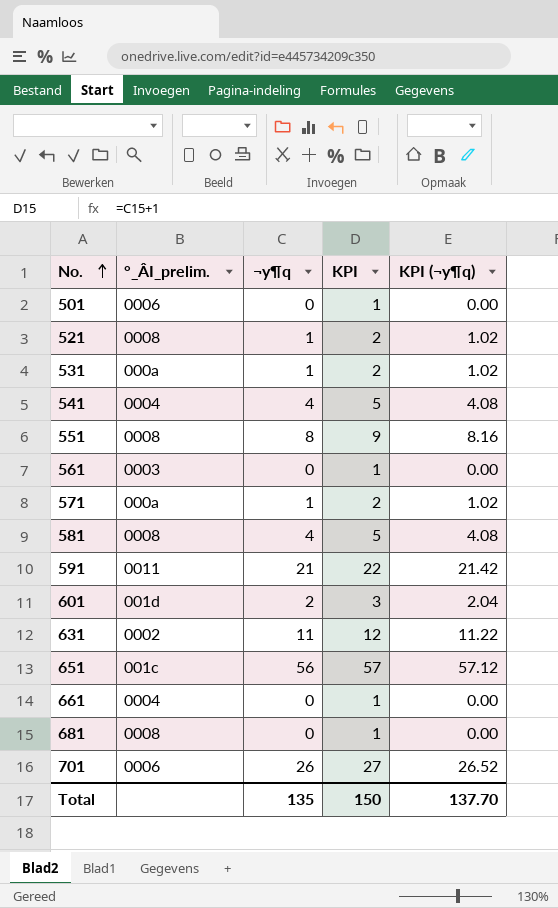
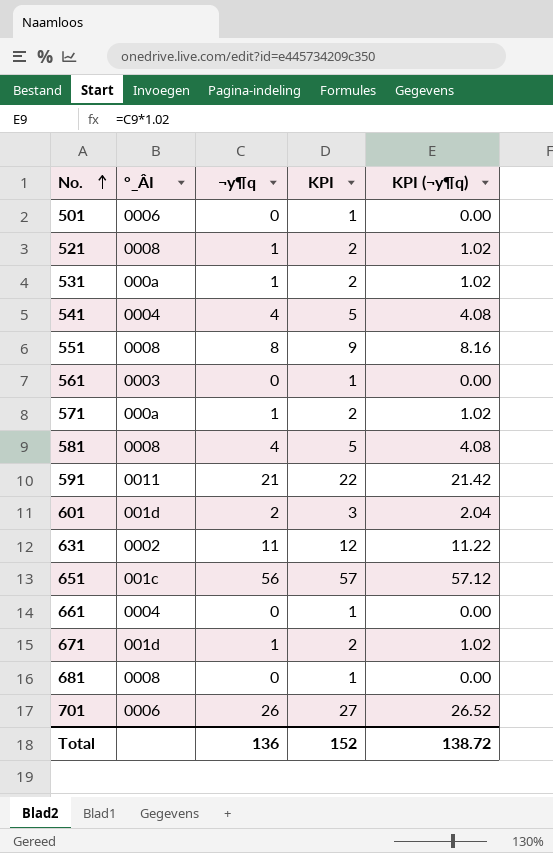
column name: °_ÂI_prelim. -> °_ÂI
row 671: none -> 001d | 1 | 2 | 1.02
Total | ¬y¶q: 135 -> 136
Total | KPI: 150 -> 152
Total | KPI (¬y¶q): 137.70 -> 138.72

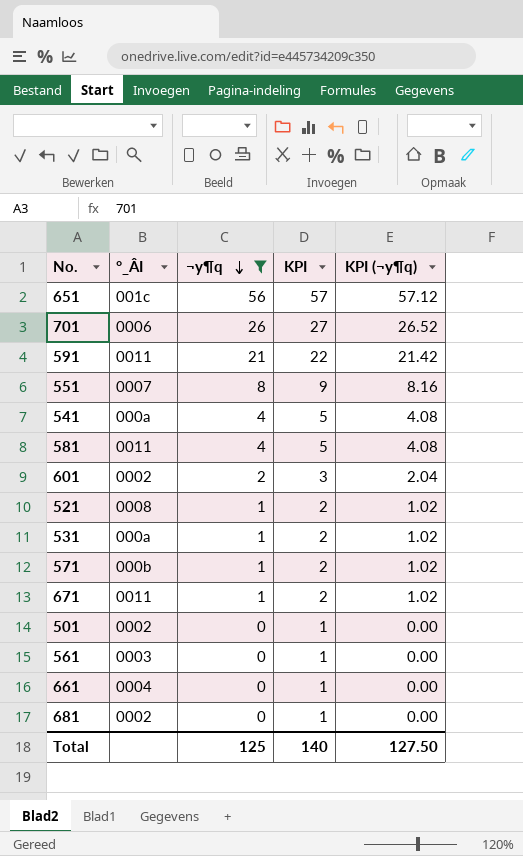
filter: none -> ¬y¶q != 11
row order: No. ascending -> ¬y¶q descending
551 | °_ÂI: 0008 -> 0007
541 | °_ÂI: 0004 -> 000a
581 | °_ÂI: 0008 -> 0011
601 | °_ÂI: 001d -> 0002
571 | °_ÂI: 000a -> 000b
671 | °_ÂI: 001d -> 0011
501 | °_ÂI: 0006 -> 0002
681 | °_ÂI: 0008 -> 0002
Total | ¬y¶q: 136 -> 125
Total | KPI: 152 -> 140
Total | KPI (¬y¶q): 138.72 -> 127.50

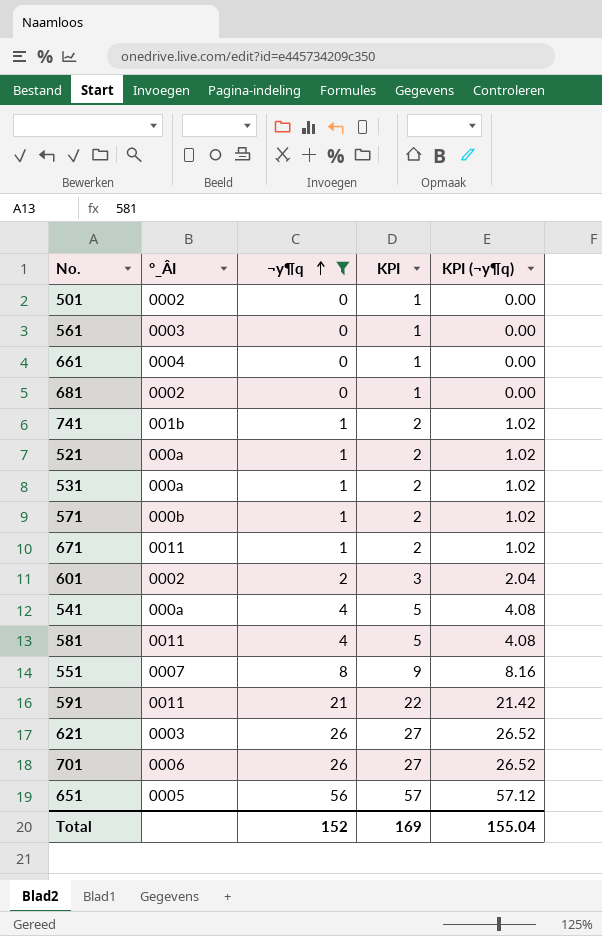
row order: ¬y¶q descending -> ¬y¶q ascending
row 741: none -> 001b | 1 | 2 | 1.02
521 | °_ÂI: 0008 -> 000a
row 621: none -> 0003 | 26 | 27 | 26.52
651 | °_ÂI: 001c -> 0005
Total | ¬y¶q: 125 -> 152
Total | KPI: 140 -> 169
Total | KPI (¬y¶q): 127.50 -> 155.04

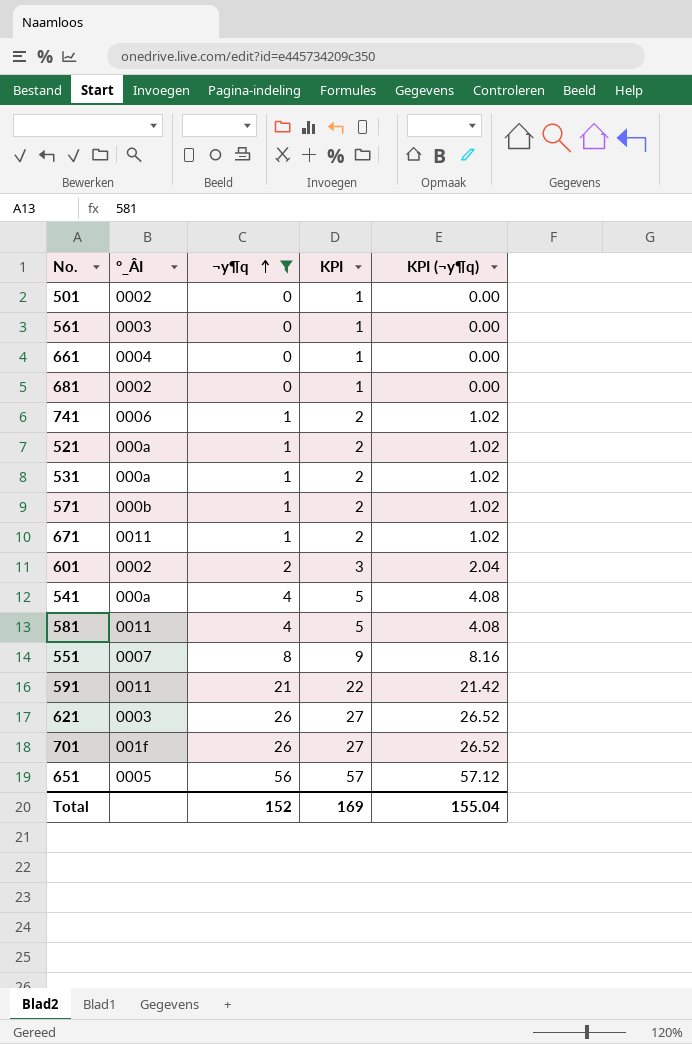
741 | °_ÂI: 001b -> 0006
701 | °_ÂI: 0006 -> 001f

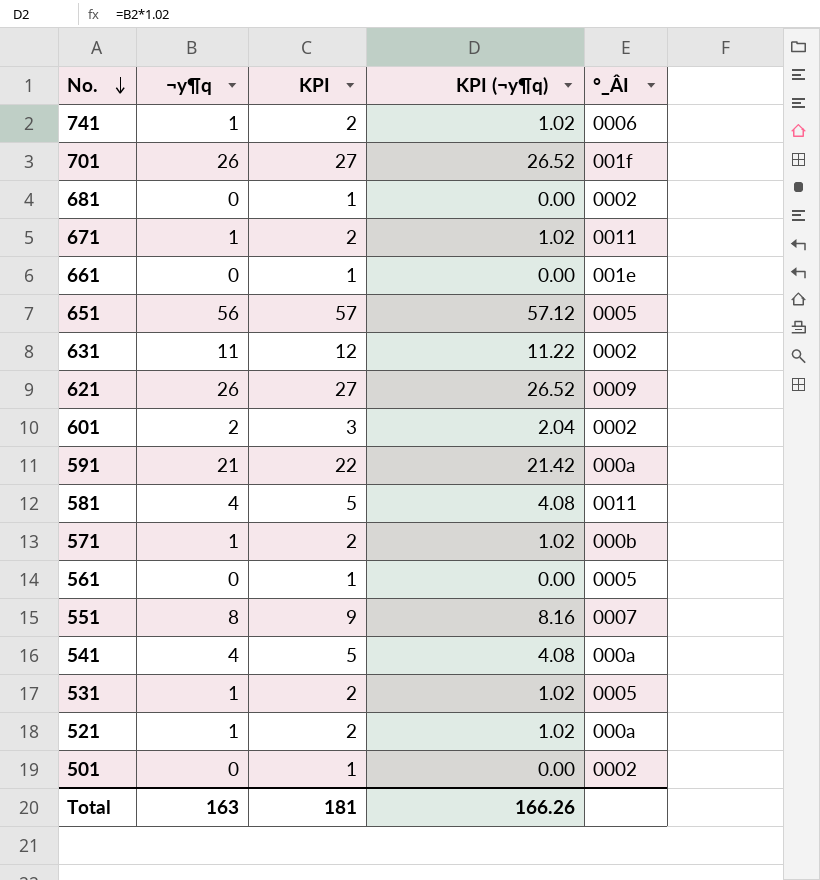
filter: ¬y¶q != 11 -> none
row order: ¬y¶q ascending -> No. descending
column °_ÂI | position: 2 -> 5
661 | °_ÂI: 0004 -> 001e
621 | °_ÂI: 0003 -> 0009
591 | °_ÂI: 0011 -> 000a
561 | °_ÂI: 0003 -> 0005
531 | °_ÂI: 000a -> 0005
Total | ¬y¶q: 152 -> 163
Total | KPI: 169 -> 181
Total | KPI (¬y¶q): 155.04 -> 166.26

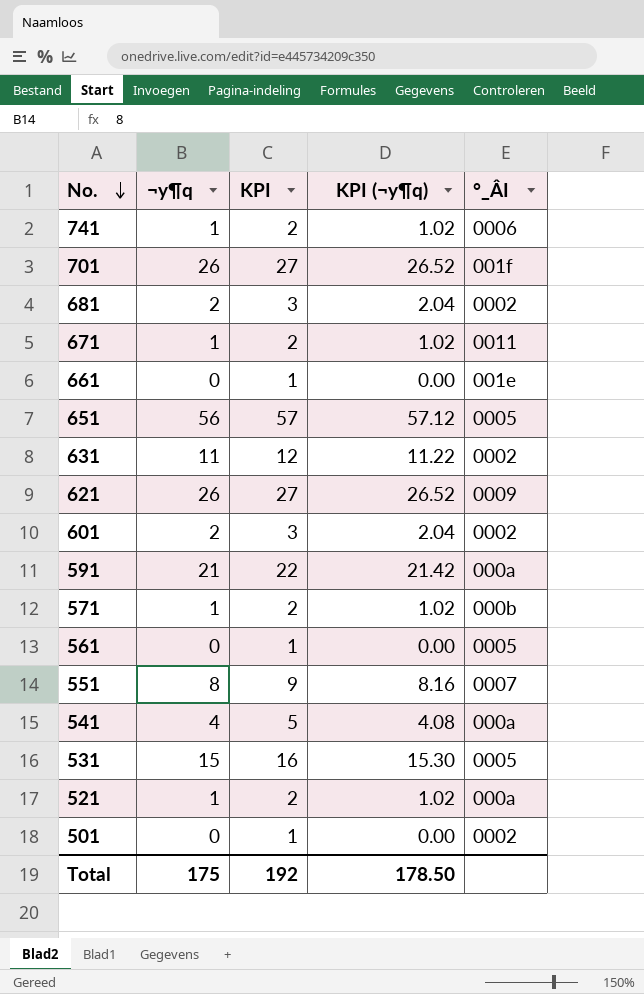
row 581: 4 | 5 | 4.08 | 0011 -> none
681 | ¬y¶q: 0 -> 2
681 | KPI: 1 -> 3
681 | KPI (¬y¶q): 0.00 -> 2.04
531 | ¬y¶q: 1 -> 15
531 | KPI: 2 -> 16
531 | KPI (¬y¶q): 1.02 -> 15.30
Total | ¬y¶q: 163 -> 175
Total | KPI: 181 -> 192
Total | KPI (¬y¶q): 166.26 -> 178.50

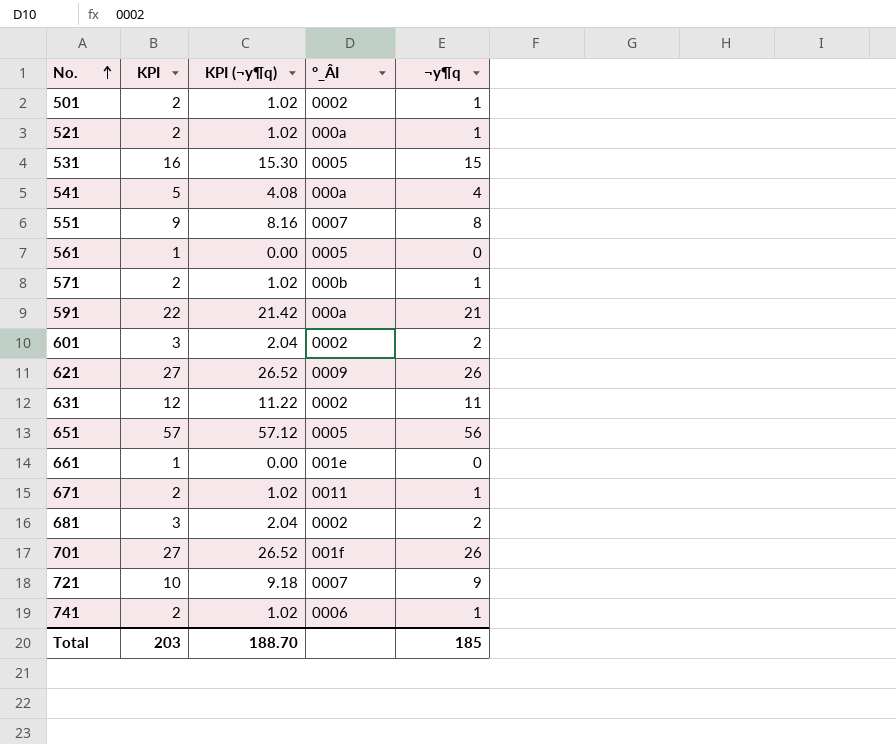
row order: No. descending -> No. ascending
column ¬y¶q | position: 2 -> 5
501 | KPI: 1 -> 2
501 | KPI (¬y¶q): 0.00 -> 1.02
501 | ¬y¶q: 0 -> 1
row 721: none -> 10 | 9.18 | 0007 | 9
Total | KPI: 192 -> 203
Total | KPI (¬y¶q): 178.50 -> 188.70
Total | ¬y¶q: 175 -> 185

